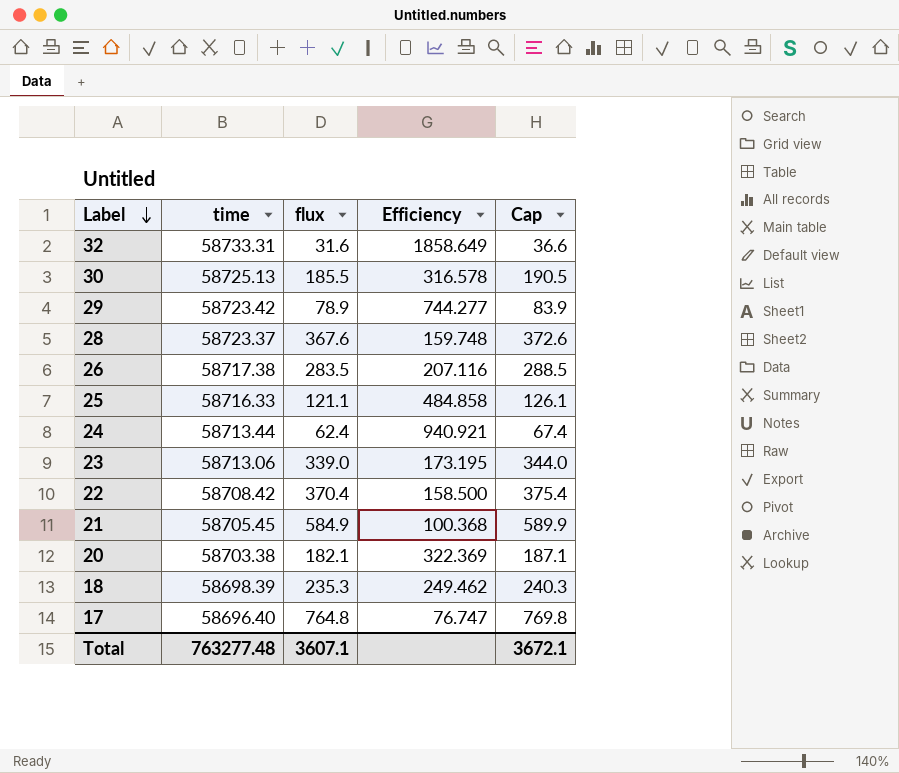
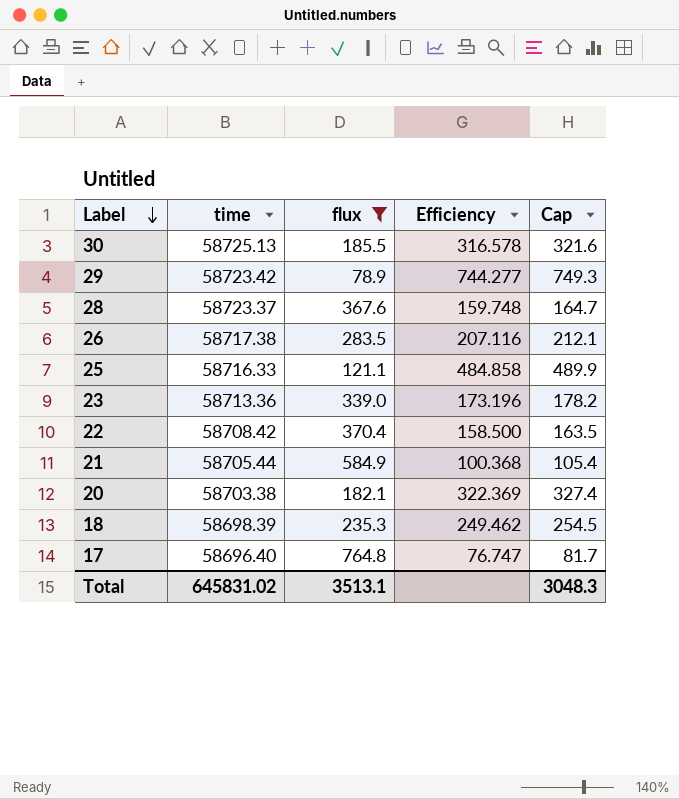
filter: none -> flux >= 78.9
column Cap | formula: [flux] + 5 -> [Efficiency] + 5
23 | time: 58713.06 -> 58713.36
23 | Efficiency: 173.195 -> 173.196
21 | time: 58705.45 -> 58705.44
Total | time: 763277.48 -> 645831.02
Total | flux: 3607.1 -> 3513.1
Total | Cap: 3672.1 -> 3048.3

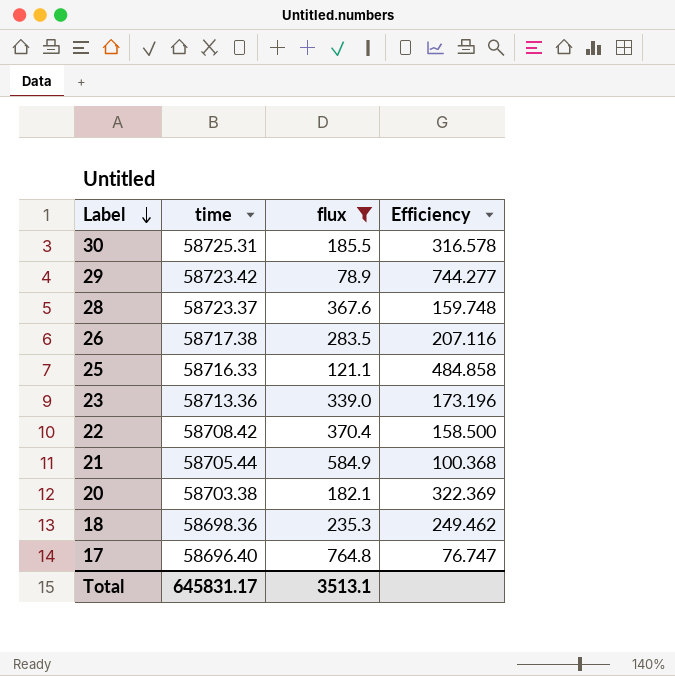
column Cap | formula: [Efficiency] + 5 -> none
30 | time: 58725.13 -> 58725.31
18 | time: 58698.39 -> 58698.36
Total | time: 645831.02 -> 645831.17

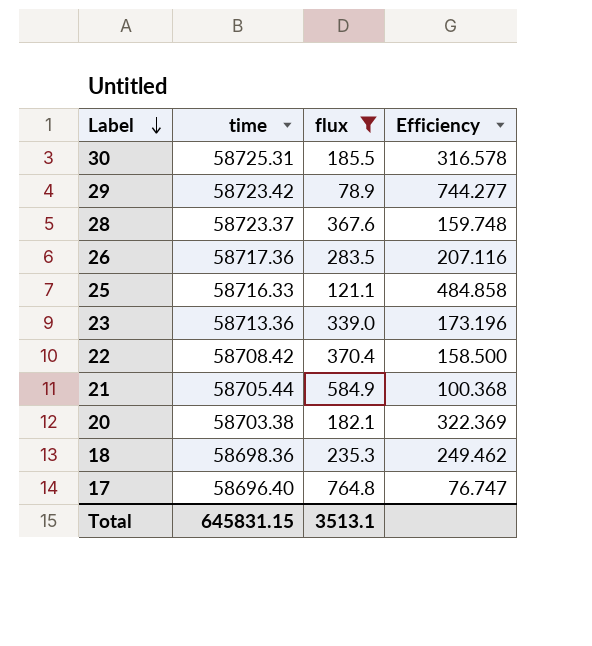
26 | time: 58717.38 -> 58717.36
Total | time: 645831.17 -> 645831.15

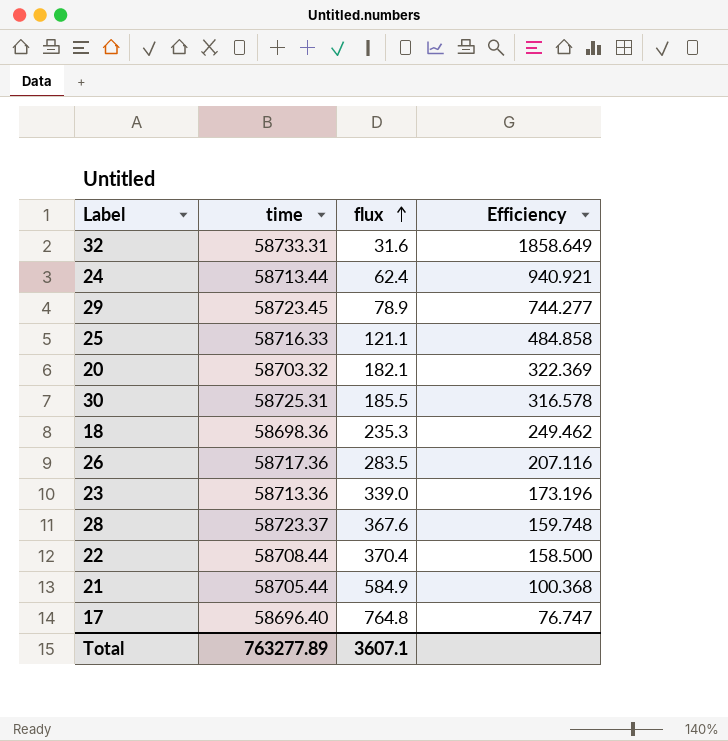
filter: flux >= 78.9 -> none
row order: Label descending -> flux ascending
29 | time: 58723.42 -> 58723.45
20 | time: 58703.38 -> 58703.32
22 | time: 58708.42 -> 58708.44
Total | time: 645831.15 -> 763277.89
Total | flux: 3513.1 -> 3607.1

